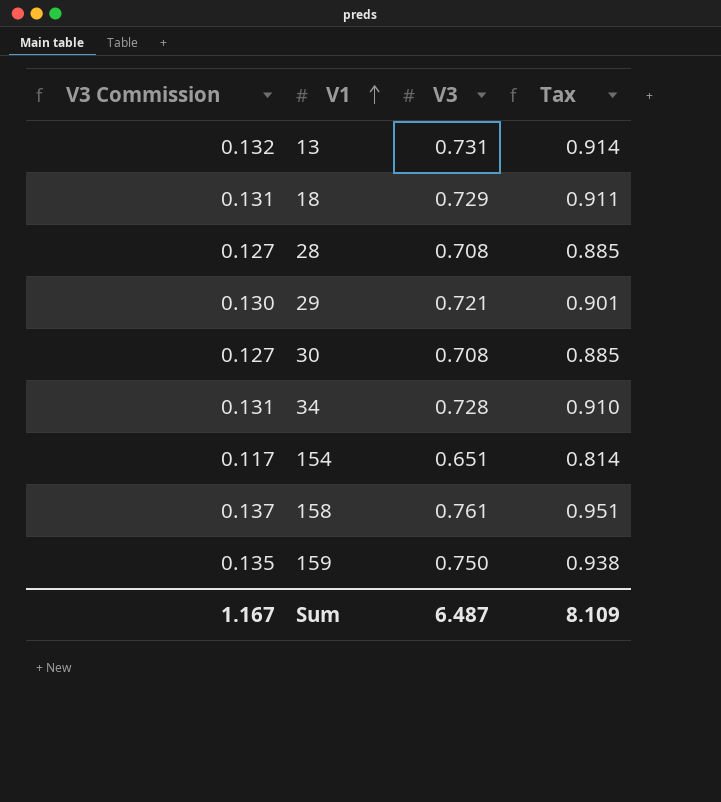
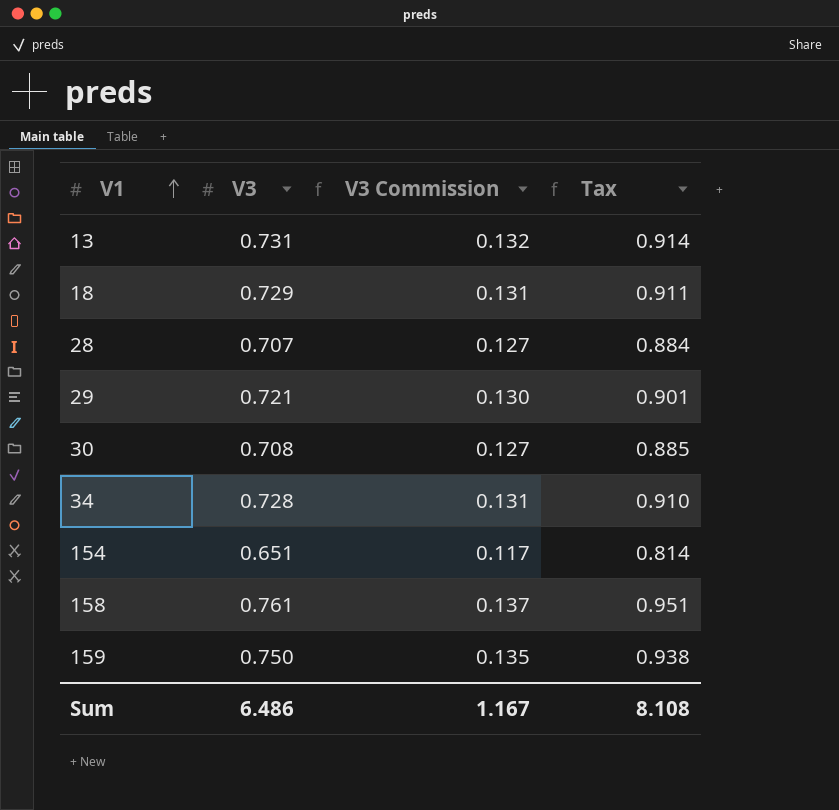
column V3 Commission | position: 1 -> 3
28 | V3: 0.708 -> 0.707
28 | Tax: 0.885 -> 0.884
Sum | V3: 6.487 -> 6.486
Sum | Tax: 8.109 -> 8.108

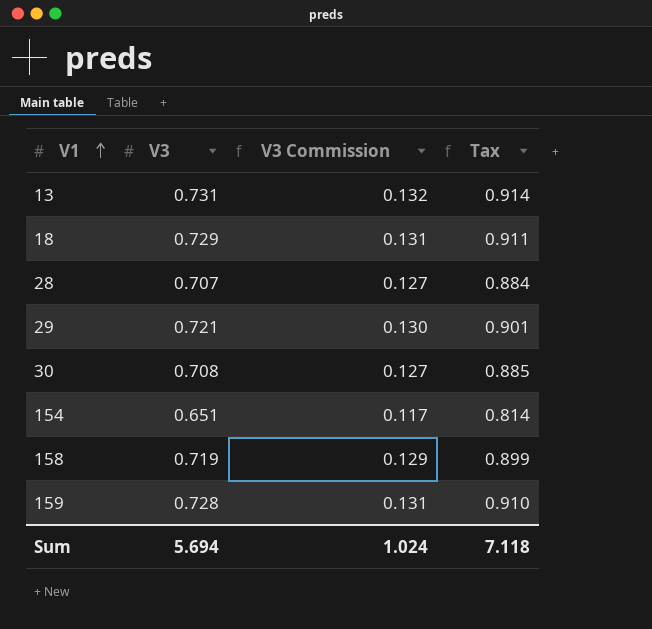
row 34: 0.728 | 0.131 | 0.910 -> none
158 | V3: 0.761 -> 0.719
158 | V3 Commission: 0.137 -> 0.129
158 | Tax: 0.951 -> 0.899
159 | V3: 0.750 -> 0.728
159 | V3 Commission: 0.135 -> 0.131
159 | Tax: 0.938 -> 0.910
Sum | V3: 6.486 -> 5.694
Sum | V3 Commission: 1.167 -> 1.024
Sum | Tax: 8.108 -> 7.118

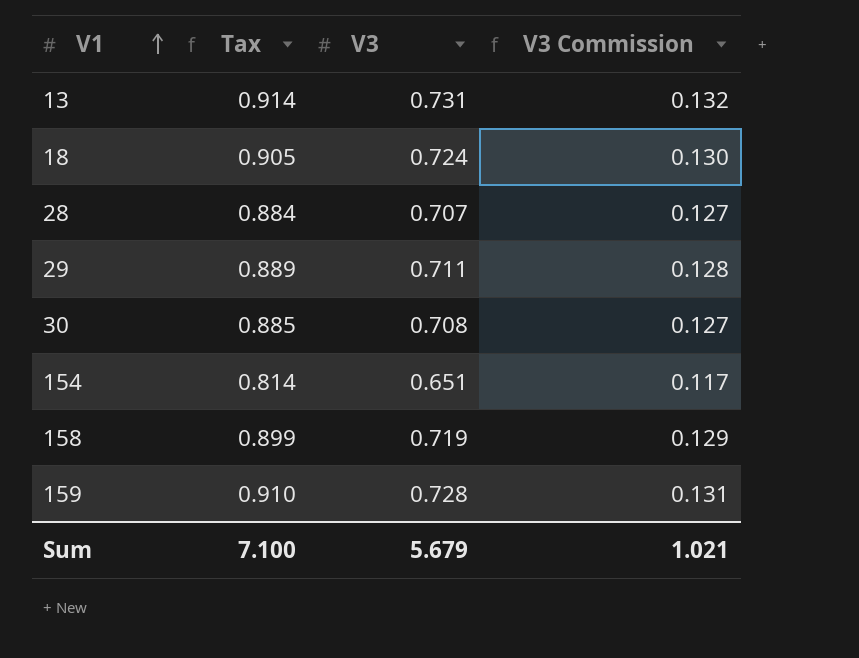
column Tax | position: 4 -> 2
18 | Tax: 0.911 -> 0.905
18 | V3: 0.729 -> 0.724
18 | V3 Commission: 0.131 -> 0.130
29 | Tax: 0.901 -> 0.889
29 | V3: 0.721 -> 0.711
29 | V3 Commission: 0.130 -> 0.128
Sum | Tax: 7.118 -> 7.100
Sum | V3: 5.694 -> 5.679
Sum | V3 Commission: 1.024 -> 1.021

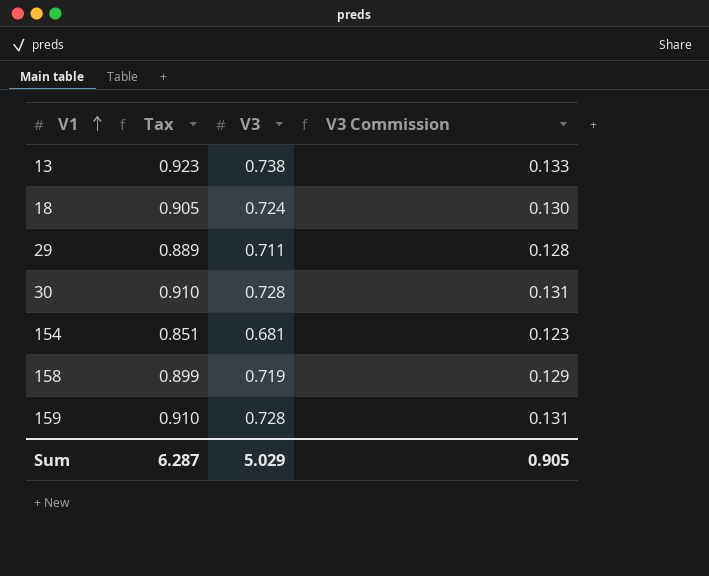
row 28: 0.884 | 0.707 | 0.127 -> none
13 | Tax: 0.914 -> 0.923
13 | V3: 0.731 -> 0.738
13 | V3 Commission: 0.132 -> 0.133
30 | Tax: 0.885 -> 0.910
30 | V3: 0.708 -> 0.728
30 | V3 Commission: 0.127 -> 0.131
154 | Tax: 0.814 -> 0.851
154 | V3: 0.651 -> 0.681
154 | V3 Commission: 0.117 -> 0.123
Sum | Tax: 7.100 -> 6.287
Sum | V3: 5.679 -> 5.029
Sum | V3 Commission: 1.021 -> 0.905

